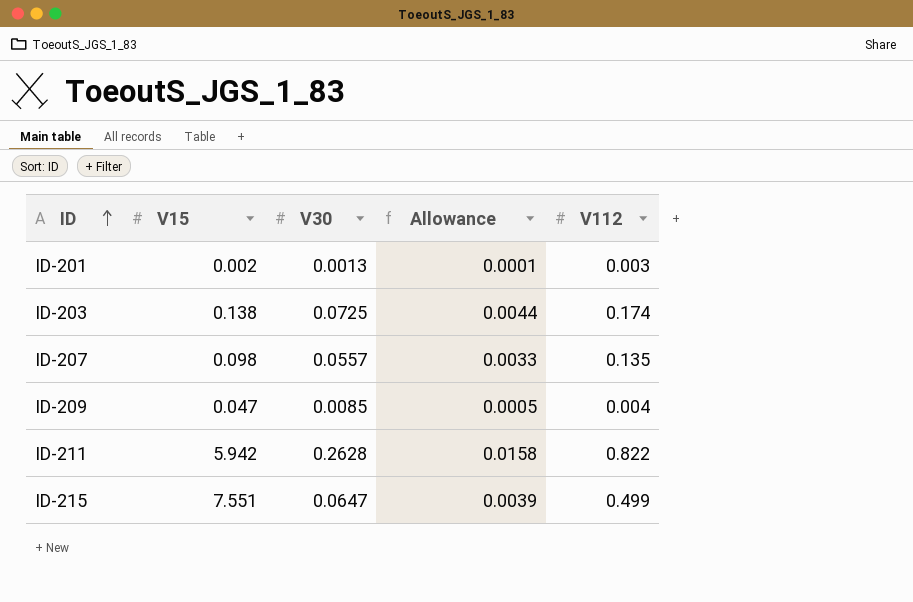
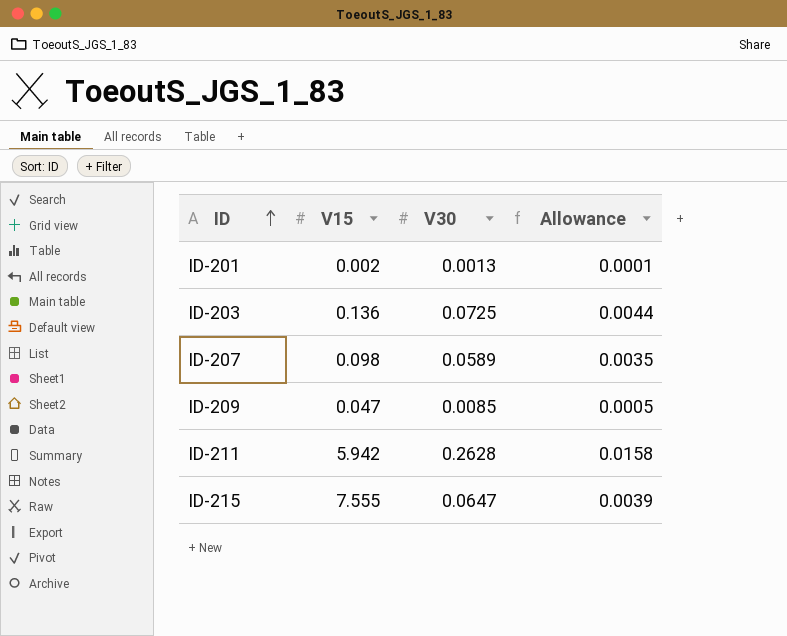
column V112 | position: 5 -> none
ID-203 | V15: 0.138 -> 0.136
ID-207 | V30: 0.0557 -> 0.0589
ID-207 | Allowance: 0.0033 -> 0.0035
ID-215 | V15: 7.551 -> 7.555

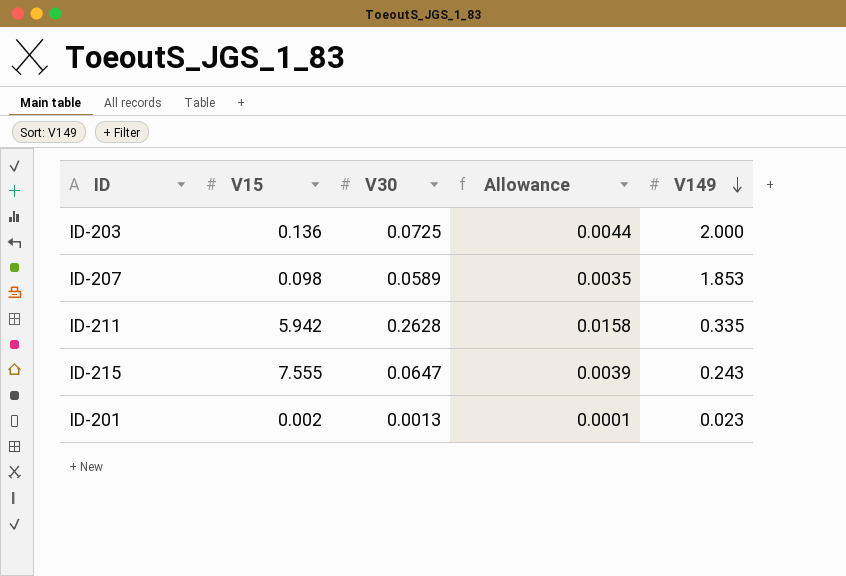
row order: ID ascending -> V149 descending
column V149 | position: none -> 5
row ID-209: 0.047 | 0.0085 | 0.0005 -> none

